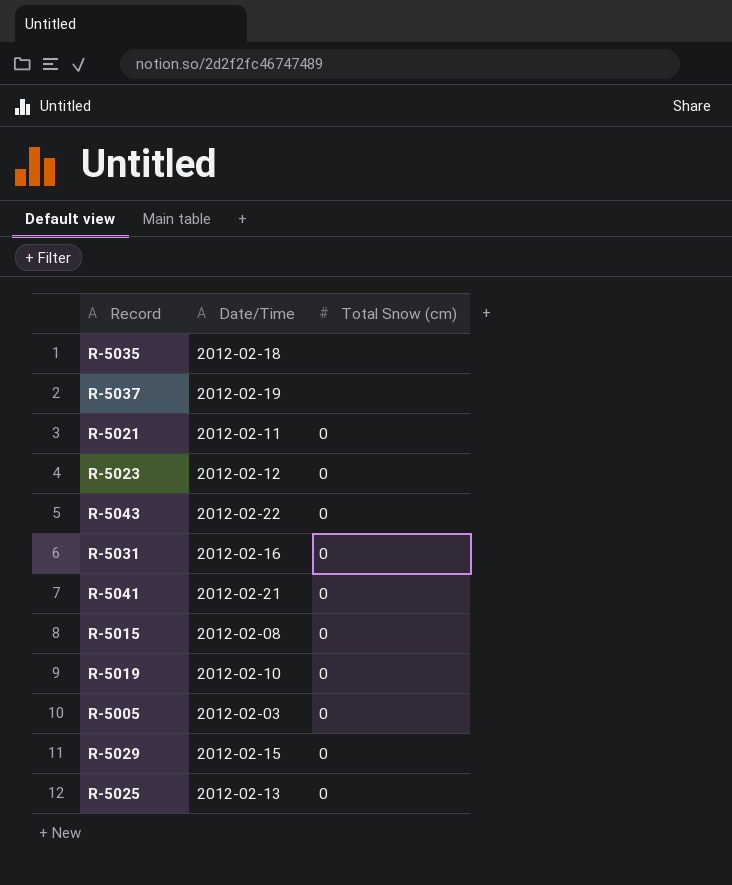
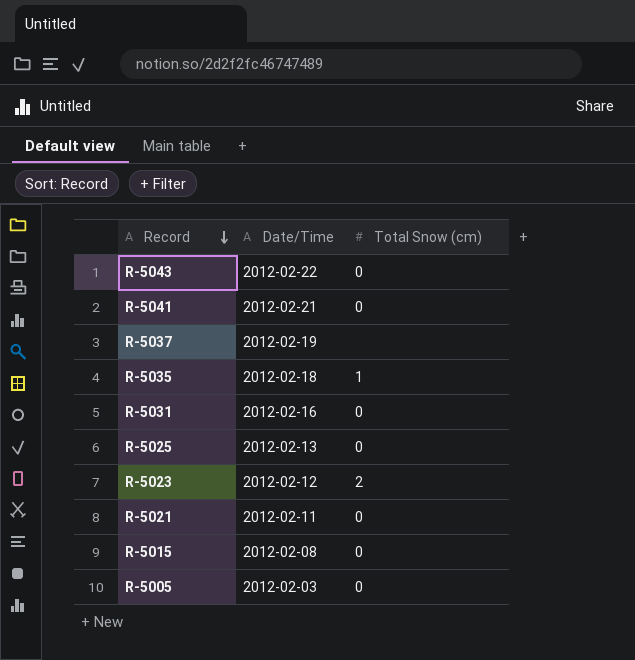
row order: none -> Record descending
row R-5019: 2012-02-10 | 0 -> none
row R-5029: 2012-02-15 | 0 -> none
R-5035 | Total Snow (cm): none -> 1
R-5023 | Total Snow (cm): 0 -> 2

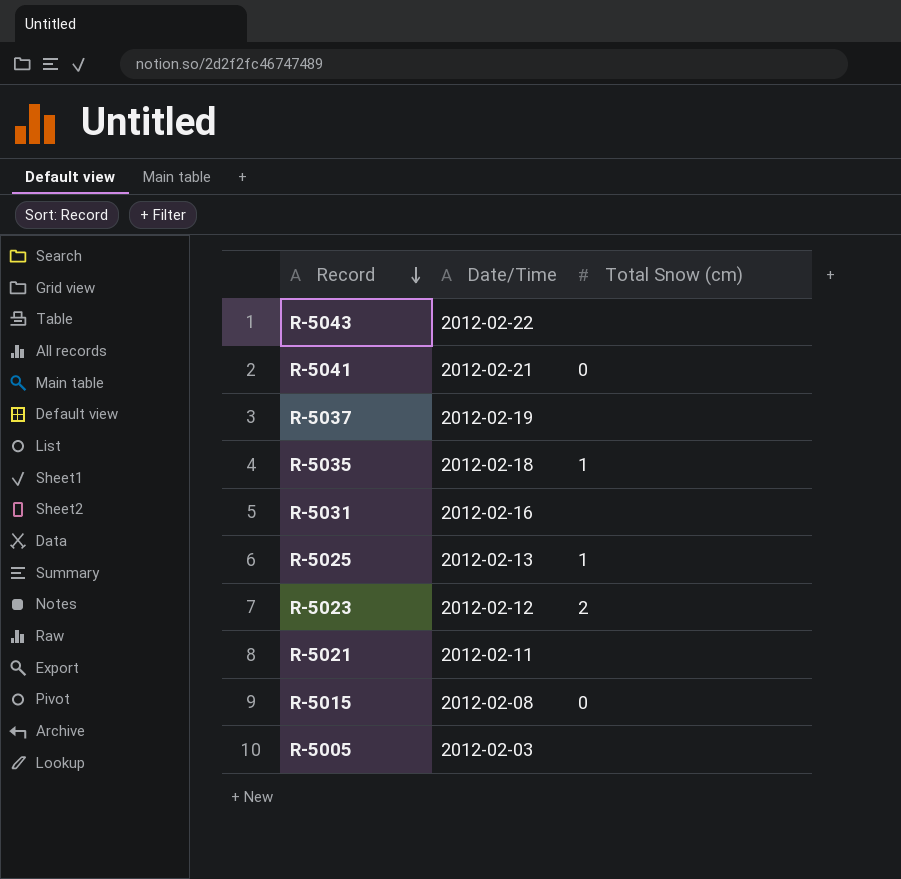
R-5043 | Total Snow (cm): 0 -> none
R-5031 | Total Snow (cm): 0 -> none
R-5025 | Total Snow (cm): 0 -> 1
R-5021 | Total Snow (cm): 0 -> none
R-5005 | Total Snow (cm): 0 -> none

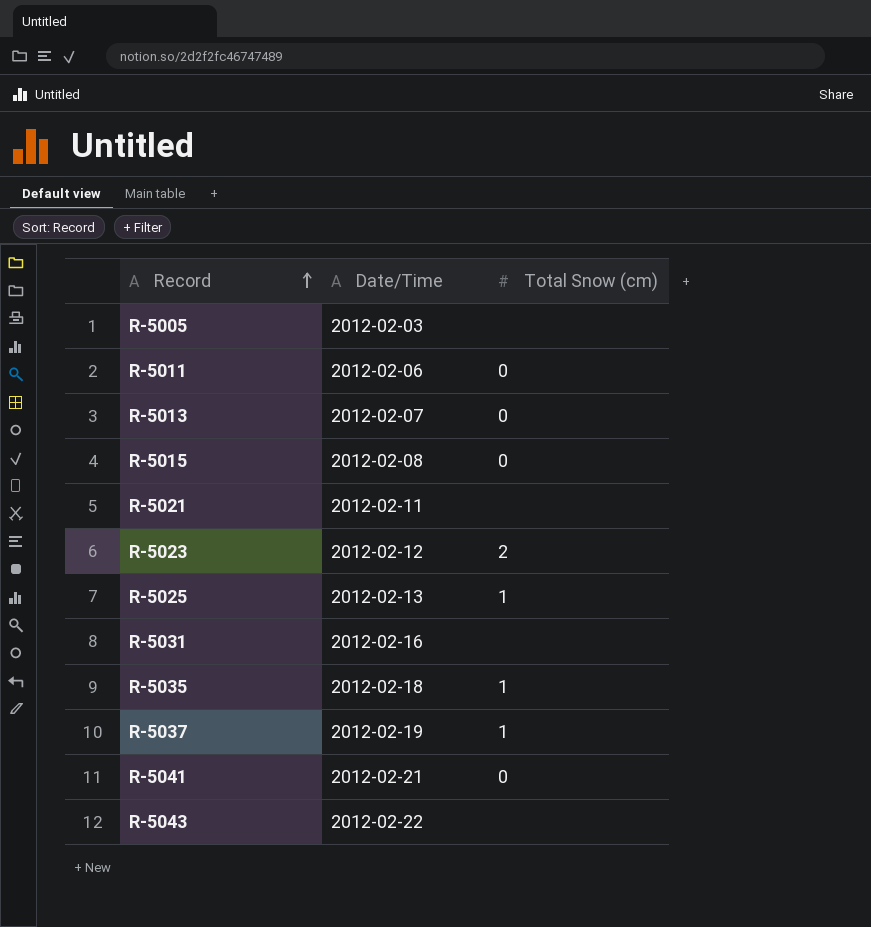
row order: Record descending -> Record ascending
row R-5011: none -> 2012-02-06 | 0
row R-5013: none -> 2012-02-07 | 0
R-5037 | Total Snow (cm): none -> 1

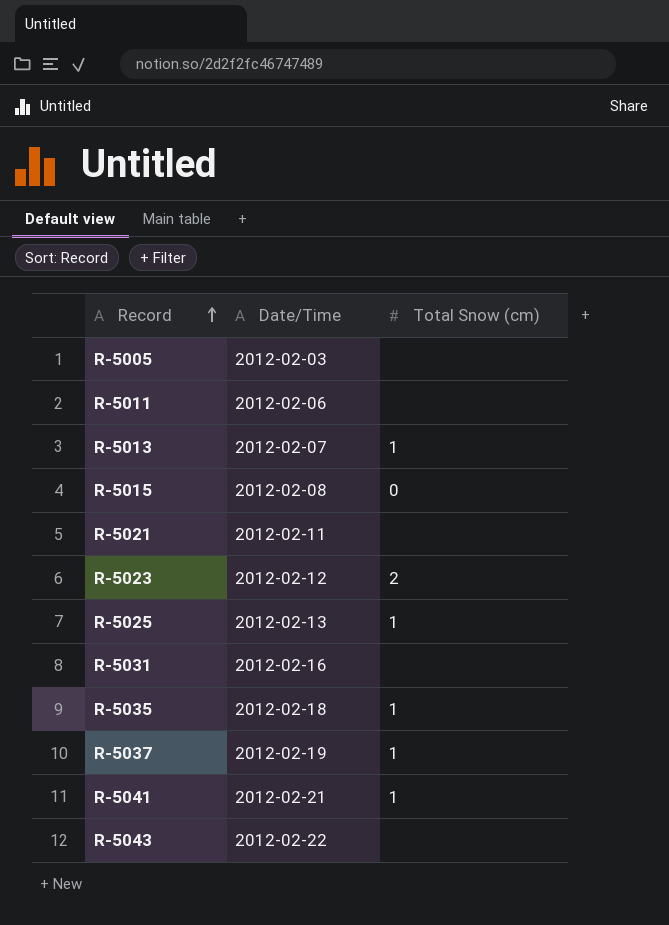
R-5011 | Total Snow (cm): 0 -> none
R-5013 | Total Snow (cm): 0 -> 1
R-5041 | Total Snow (cm): 0 -> 1

